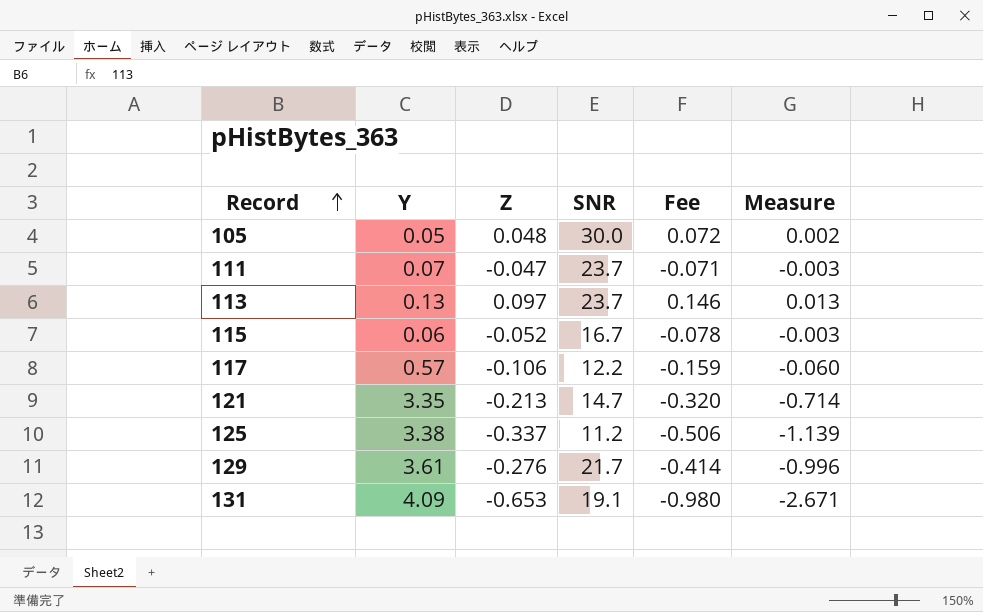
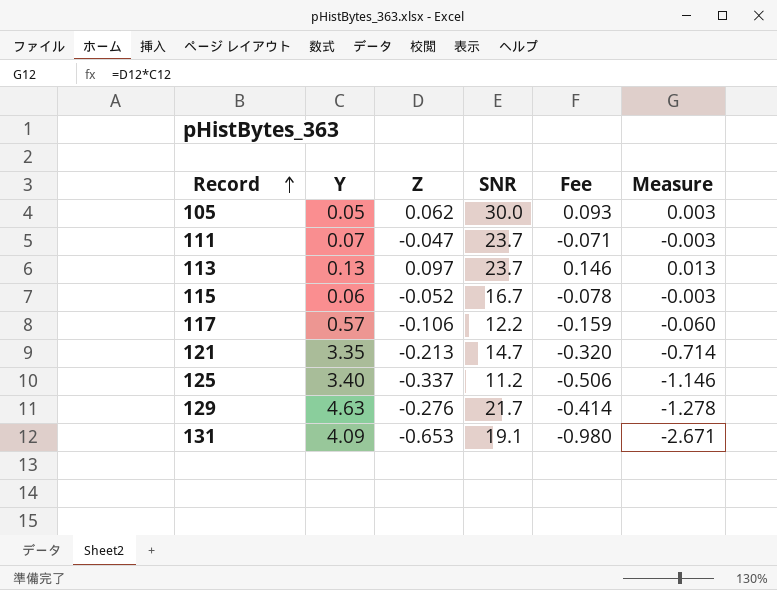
105 | Z: 0.048 -> 0.062
105 | Fee: 0.072 -> 0.093
105 | Measure: 0.002 -> 0.003
125 | Y: 3.38 -> 3.40
125 | Measure: -1.139 -> -1.146
129 | Y: 3.61 -> 4.63
129 | Measure: -0.996 -> -1.278

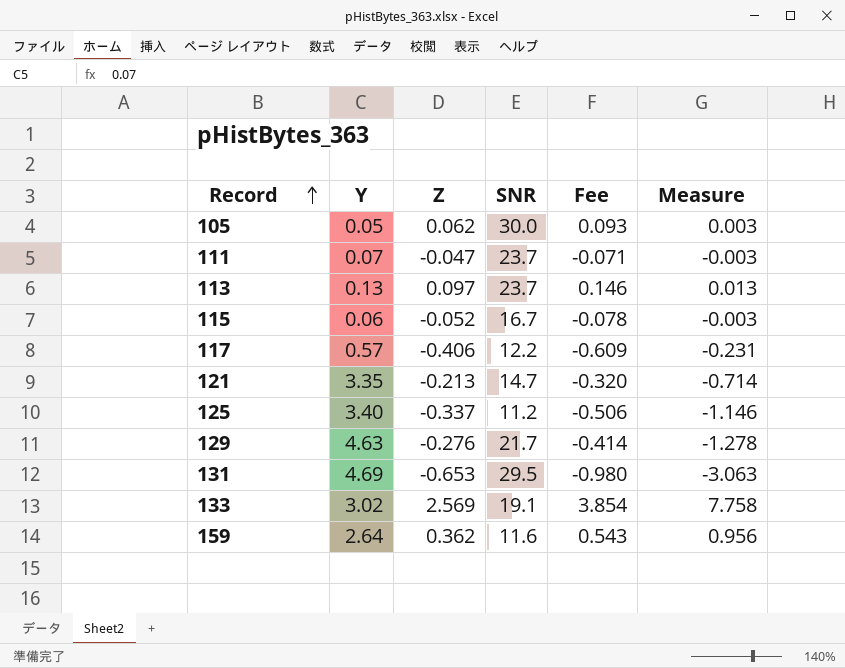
117 | Z: -0.106 -> -0.406
117 | Fee: -0.159 -> -0.609
117 | Measure: -0.060 -> -0.231
131 | Y: 4.09 -> 4.69
131 | SNR: 19.1 -> 29.5
131 | Measure: -2.671 -> -3.063
row 133: none -> 3.02 | 2.569 | 19.1 | 3.854 | 7.758
row 159: none -> 2.64 | 0.362 | 11.6 | 0.543 | 0.956

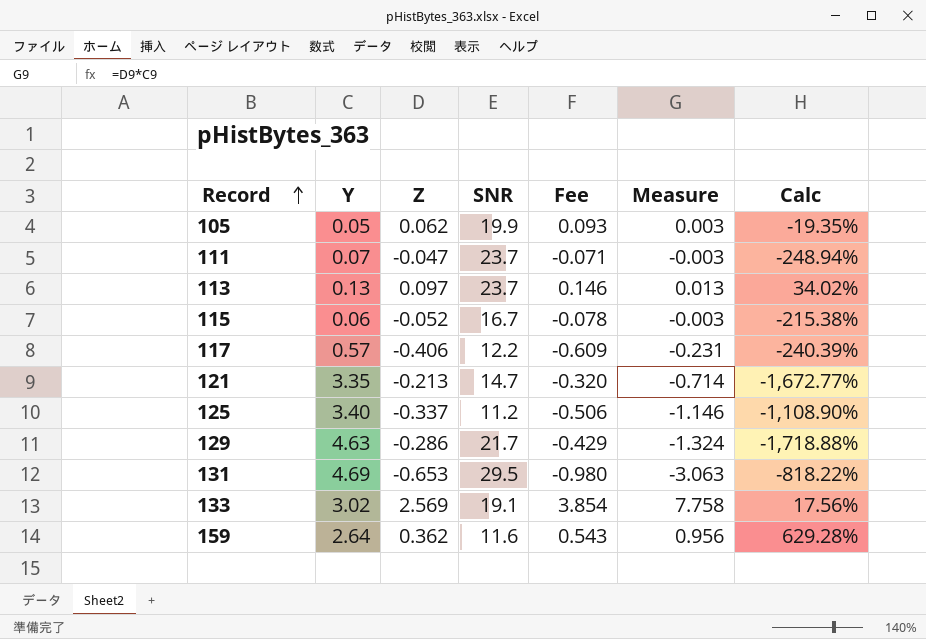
column Calc | formula: none -> ([Y] - [Z]) / [Z]
105 | SNR: 30.0 -> 19.9
129 | Z: -0.276 -> -0.286
129 | Fee: -0.414 -> -0.429
129 | Measure: -1.278 -> -1.324

